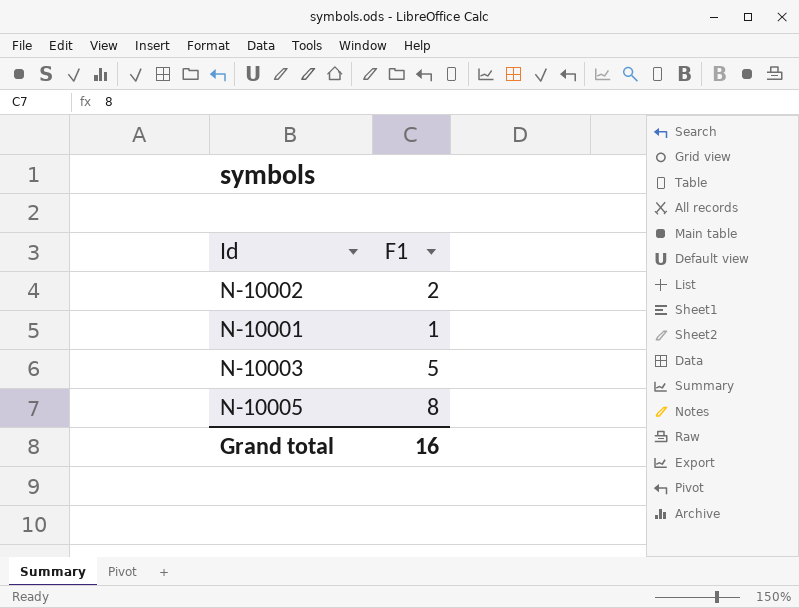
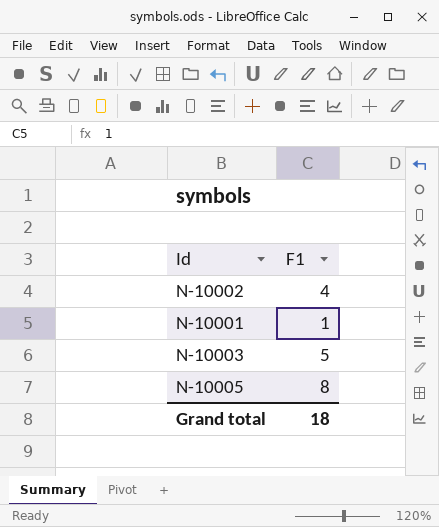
N-10002 | F1: 2 -> 4
Grand total | F1: 16 -> 18

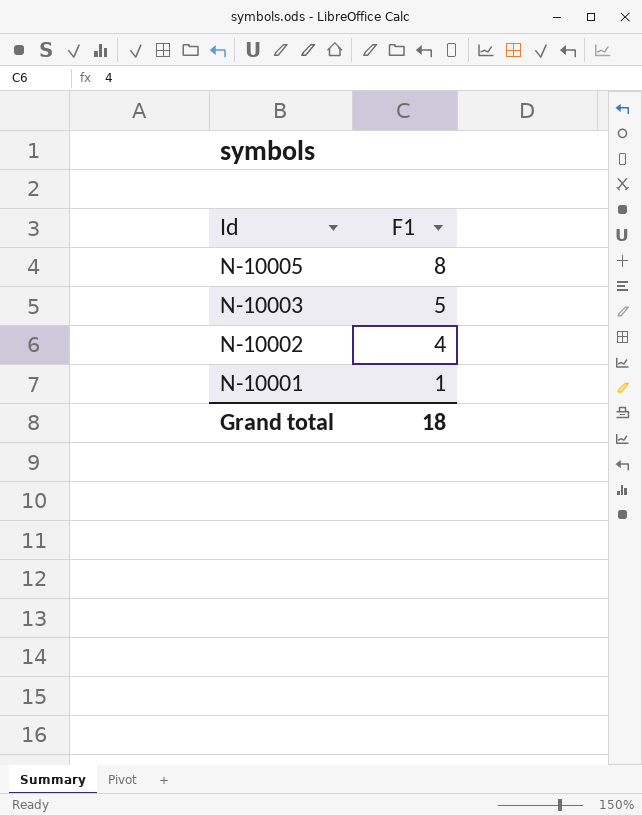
row order: none -> Id descending

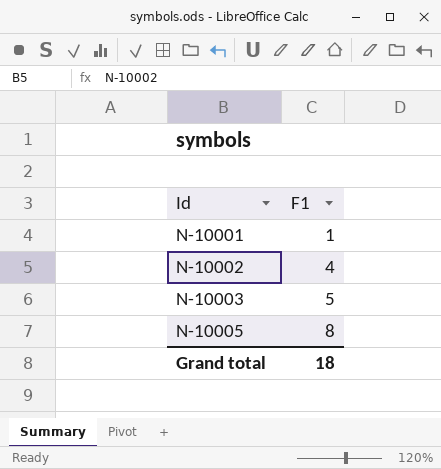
row order: Id descending -> Id ascending

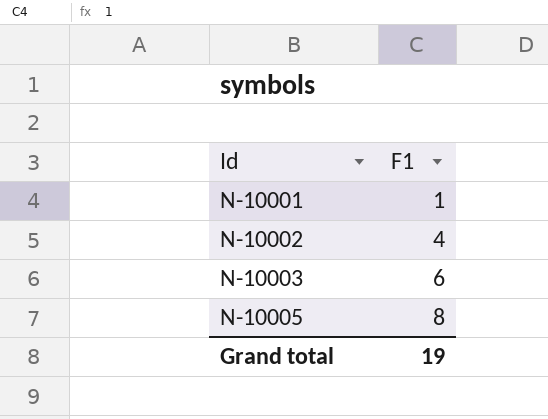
N-10003 | F1: 5 -> 6
Grand total | F1: 18 -> 19

